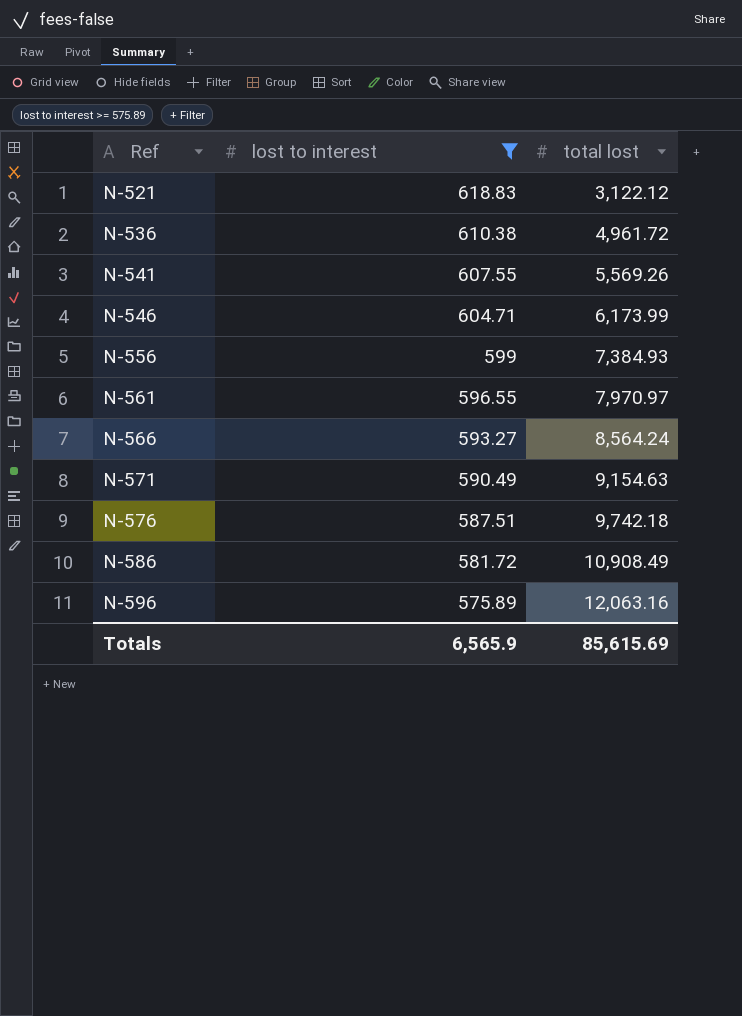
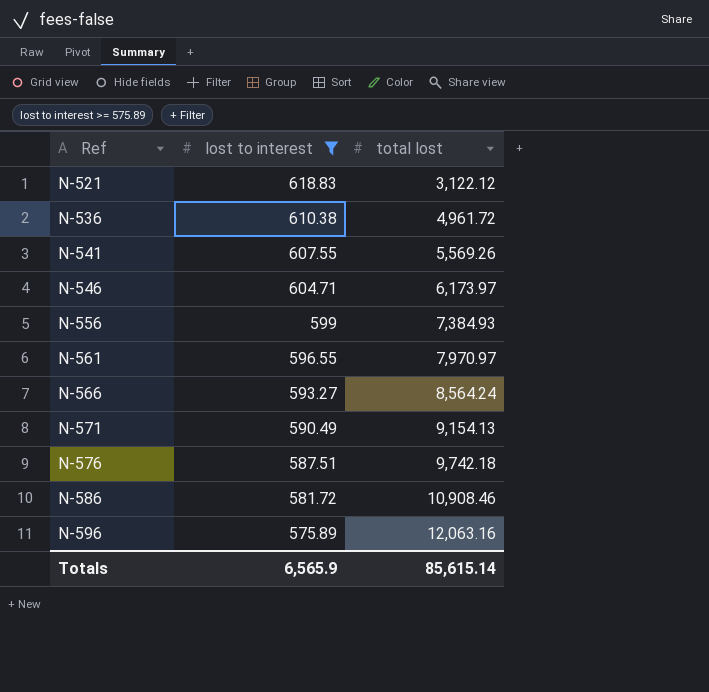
N-546 | total lost: 6,173.99 -> 6,173.97
N-571 | total lost: 9,154.63 -> 9,154.13
N-586 | total lost: 10,908.49 -> 10,908.46
Totals | total lost: 85,615.69 -> 85,615.14

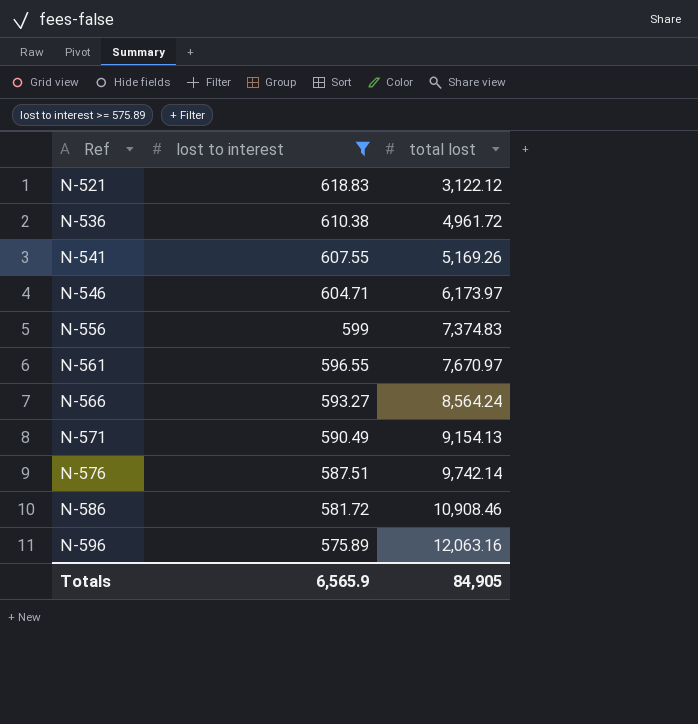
N-541 | total lost: 5,569.26 -> 5,169.26
N-556 | total lost: 7,384.93 -> 7,374.83
N-561 | total lost: 7,970.97 -> 7,670.97
N-576 | total lost: 9,742.18 -> 9,742.14
Totals | total lost: 85,615.14 -> 84,905

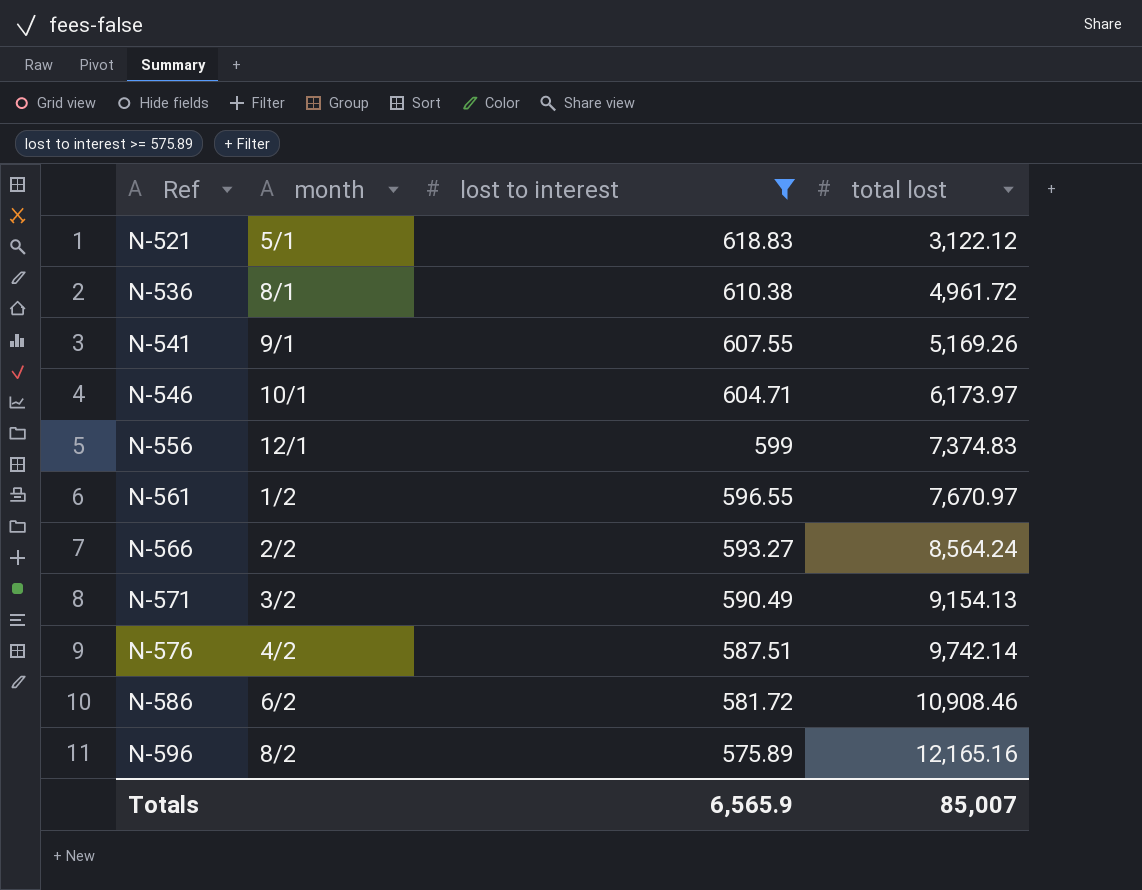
column month | position: none -> 2
N-596 | total lost: 12,063.16 -> 12,165.16
Totals | total lost: 84,905 -> 85,007

